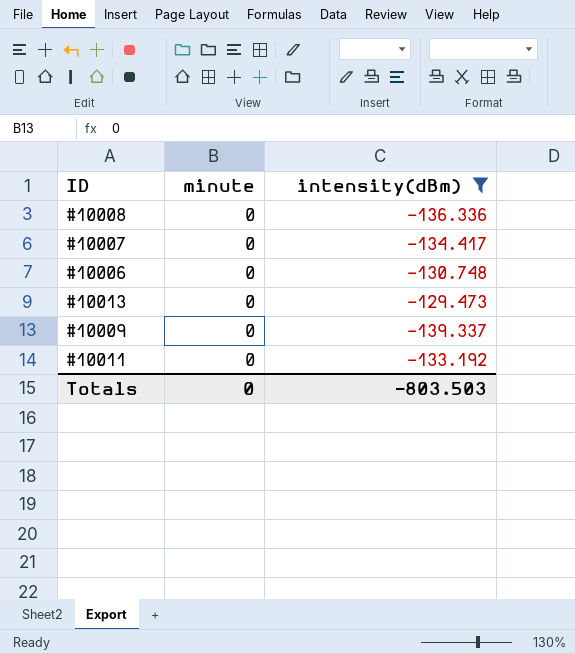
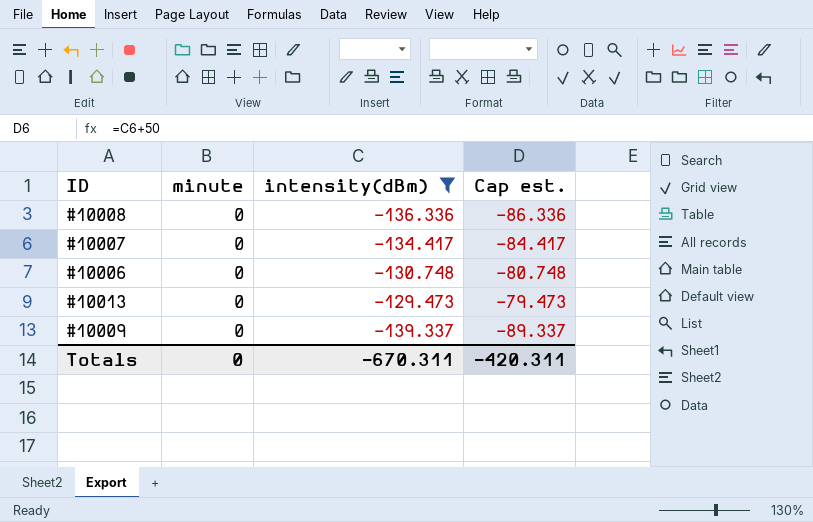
column Cap est. | formula: none -> [intensity(dBm)] + 50
row #10011: 0 | -133.192 -> none
Totals | intensity(dBm): -803.503 -> -670.311

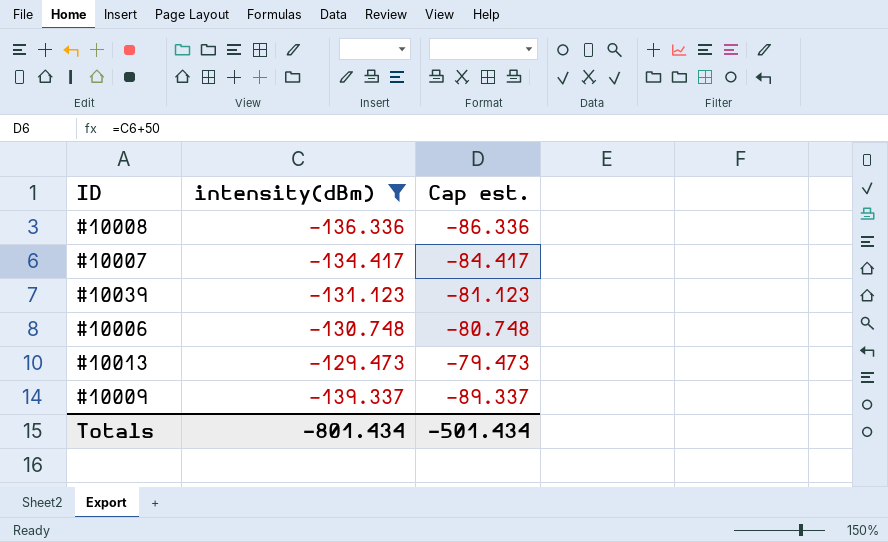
column minute | position: 2 -> none
row #10039: none -> -131.123 | -81.123
Totals | intensity(dBm): -670.311 -> -801.434
Totals | Cap est.: -420.311 -> -501.434

